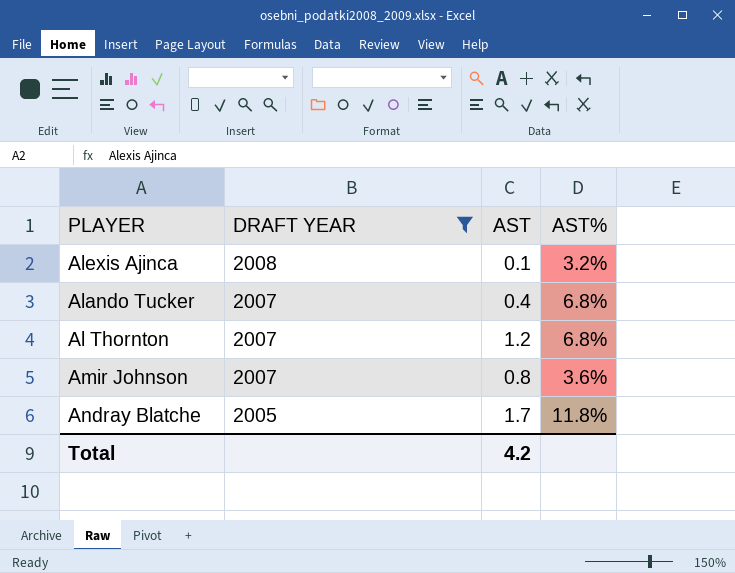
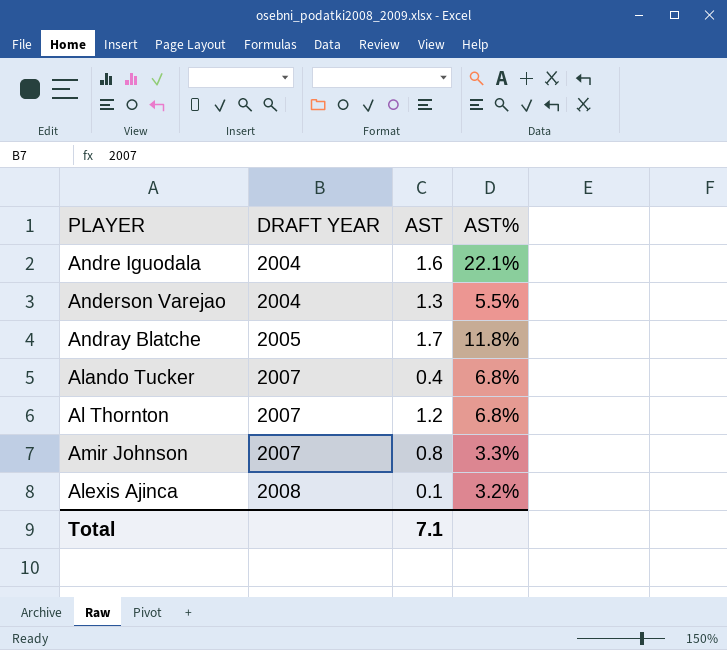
filter: DRAFT YEAR != 2004 -> none
row order: DRAFT YEAR descending -> DRAFT YEAR ascending
Amir Johnson | AST%: 3.6% -> 3.3%
Total | AST: 4.2 -> 7.1

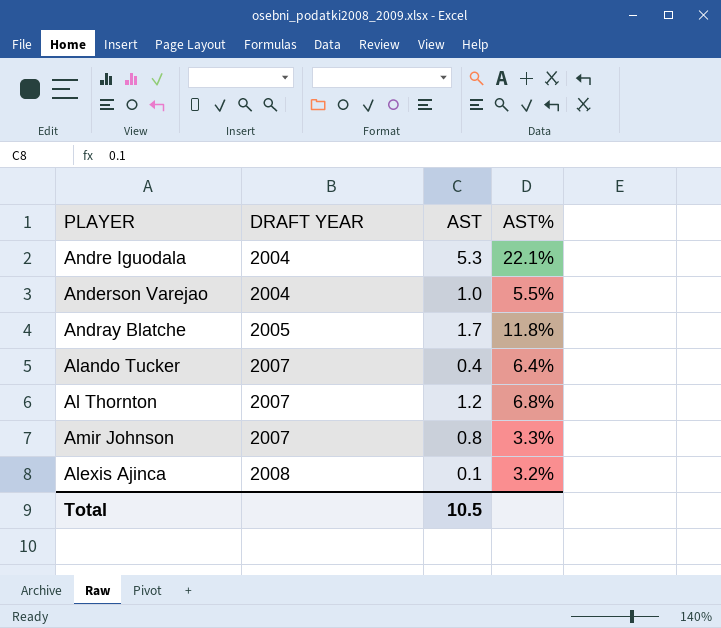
Andre Iguodala | AST: 1.6 -> 5.3
Anderson Varejao | AST: 1.3 -> 1.0
Alando Tucker | AST%: 6.8% -> 6.4%
Total | AST: 7.1 -> 10.5

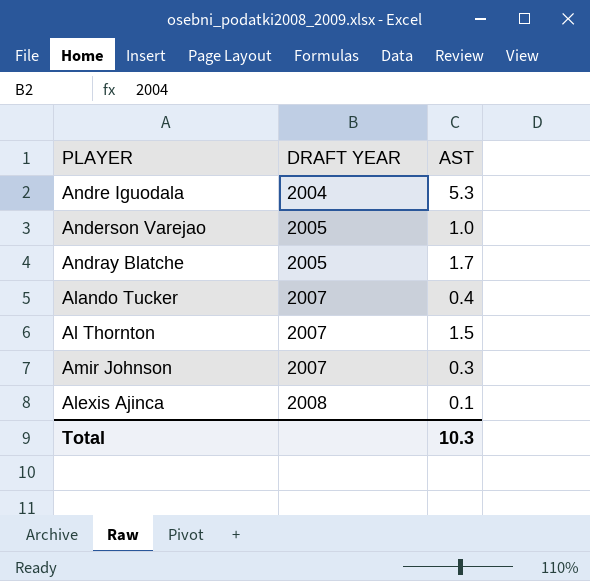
column AST% | position: 4 -> none
Anderson Varejao | DRAFT YEAR: 2004 -> 2005
Al Thornton | AST: 1.2 -> 1.5
Amir Johnson | AST: 0.8 -> 0.3
Total | AST: 10.5 -> 10.3

